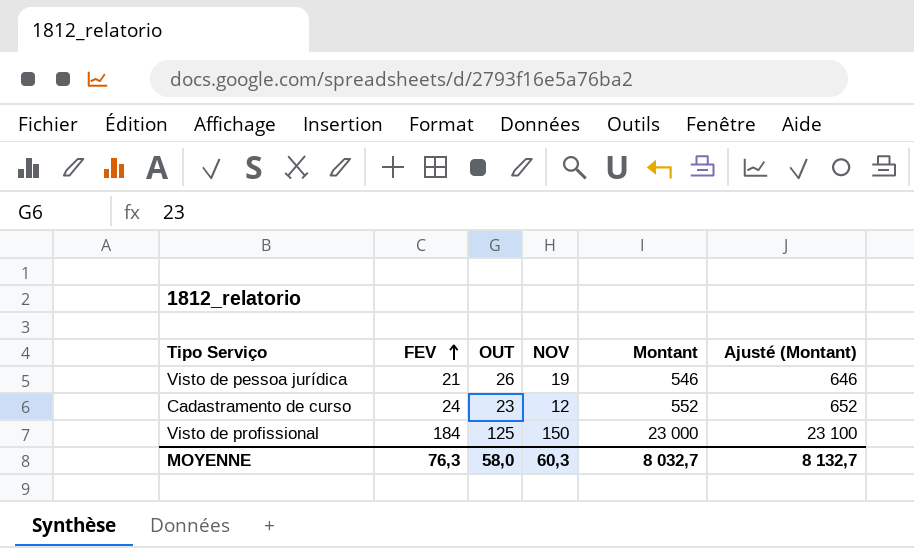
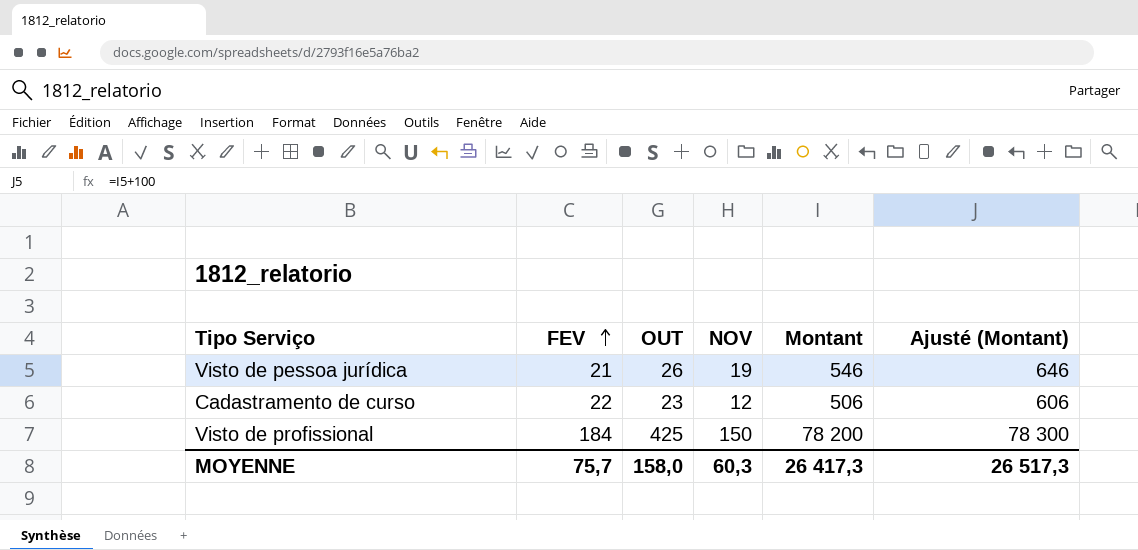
Cadastramento de curso | FEV: 24 -> 22
Cadastramento de curso | Montant: 552 -> 506
Cadastramento de curso | Ajusté (Montant): 652 -> 606
Visto de profissional | OUT: 125 -> 425
Visto de profissional | Montant: 23 000 -> 78 200
Visto de profissional | Ajusté (Montant): 23 100 -> 78 300
MOYENNE | FEV: 76,3 -> 75,7
MOYENNE | OUT: 58,0 -> 158,0
MOYENNE | Montant: 8 032,7 -> 26 417,3
MOYENNE | Ajusté (Montant): 8 132,7 -> 26 517,3

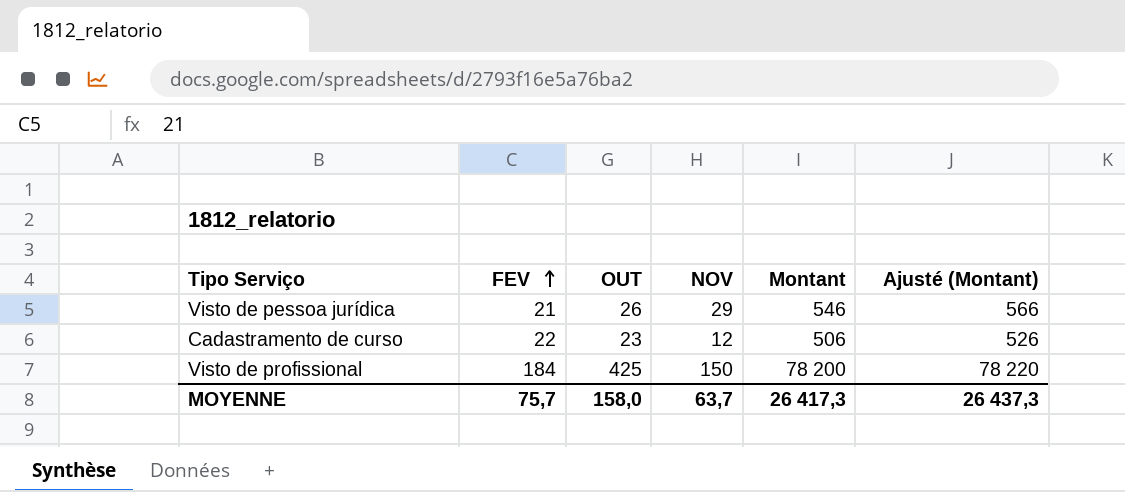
column Ajusté (Montant) | formula: [Montant] + 100 -> [Montant] + 20
Visto de pessoa jurídica | NOV: 19 -> 29
MOYENNE | NOV: 60,3 -> 63,7
MOYENNE | Ajusté (Montant): 26 517,3 -> 26 437,3

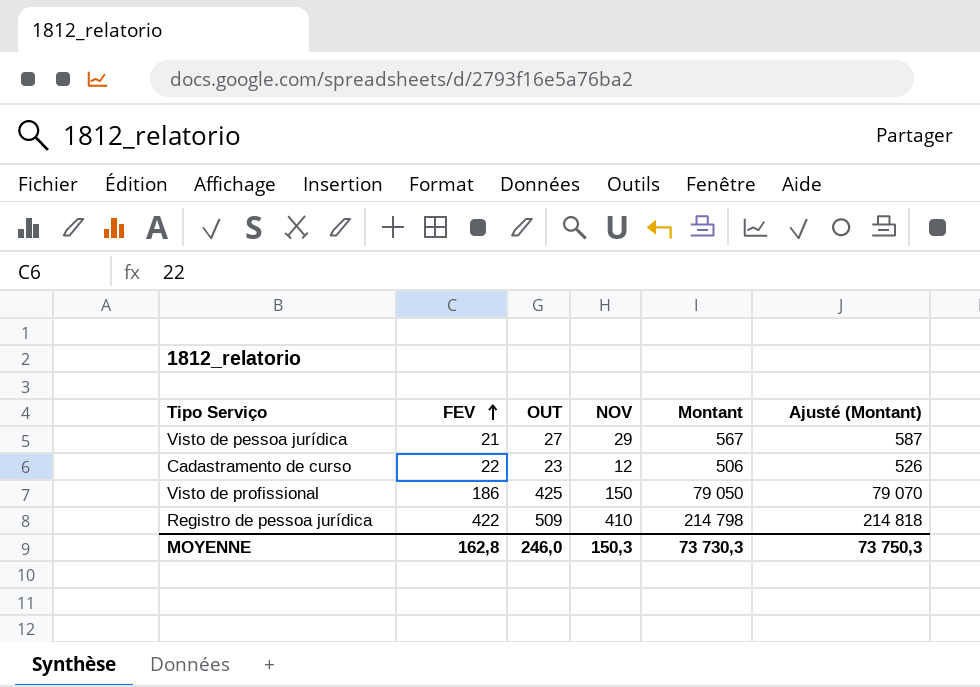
Visto de pessoa jurídica | OUT: 26 -> 27
Visto de pessoa jurídica | Montant: 546 -> 567
Visto de pessoa jurídica | Ajusté (Montant): 566 -> 587
Visto de profissional | FEV: 184 -> 186
Visto de profissional | Montant: 78 200 -> 79 050
Visto de profissional | Ajusté (Montant): 78 220 -> 79 070
row Registro de pessoa jurídica: none -> 422 | 509 | 410 | 214 798 | 214 818
MOYENNE | FEV: 75,7 -> 162,8
MOYENNE | OUT: 158,0 -> 246,0
MOYENNE | NOV: 63,7 -> 150,3
MOYENNE | Montant: 26 417,3 -> 73 730,3
MOYENNE | Ajusté (Montant): 26 437,3 -> 73 750,3

